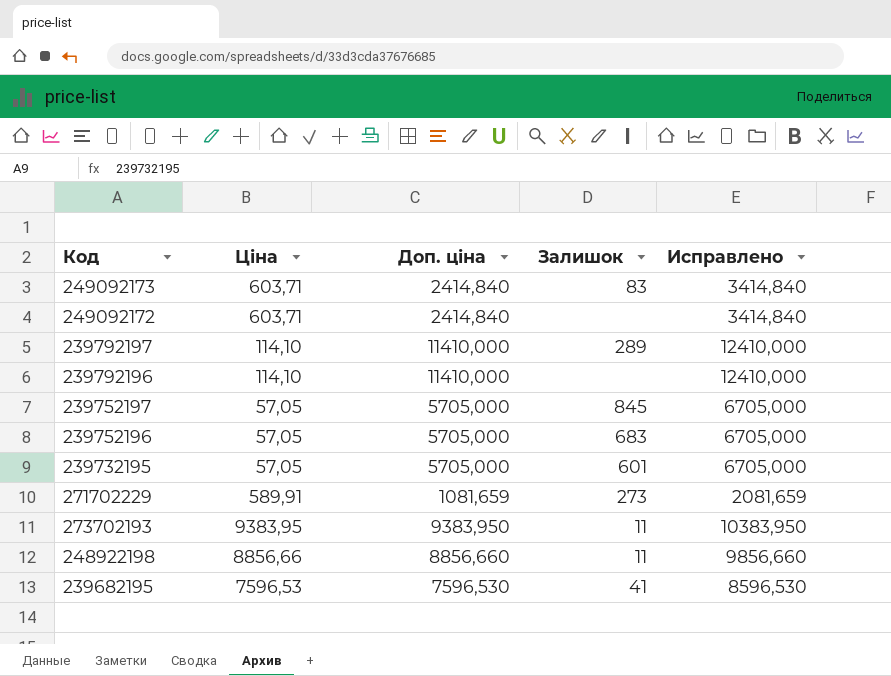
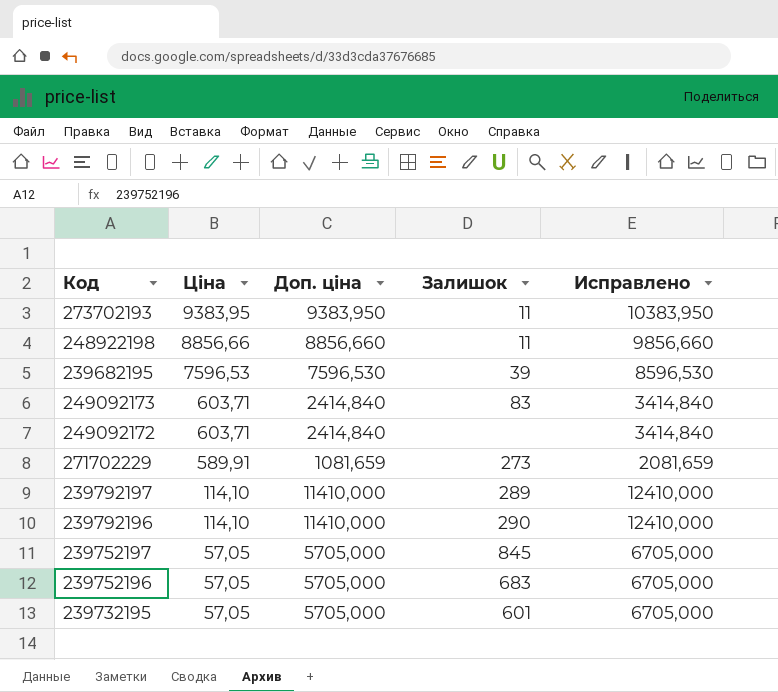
row order: none -> Ціна descending
239682195 | Залишок: 41 -> 39
239792196 | Залишок: none -> 290

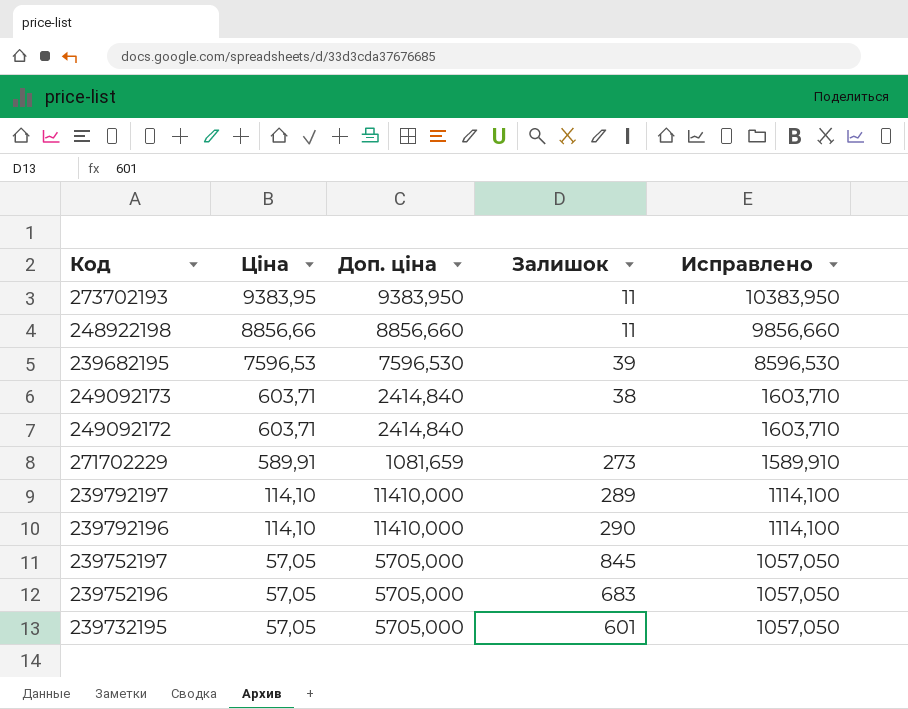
column Исправлено | formula: [Доп. ціна] + 1000 -> [Ціна] + 1000
249092173 | Залишок: 83 -> 38

